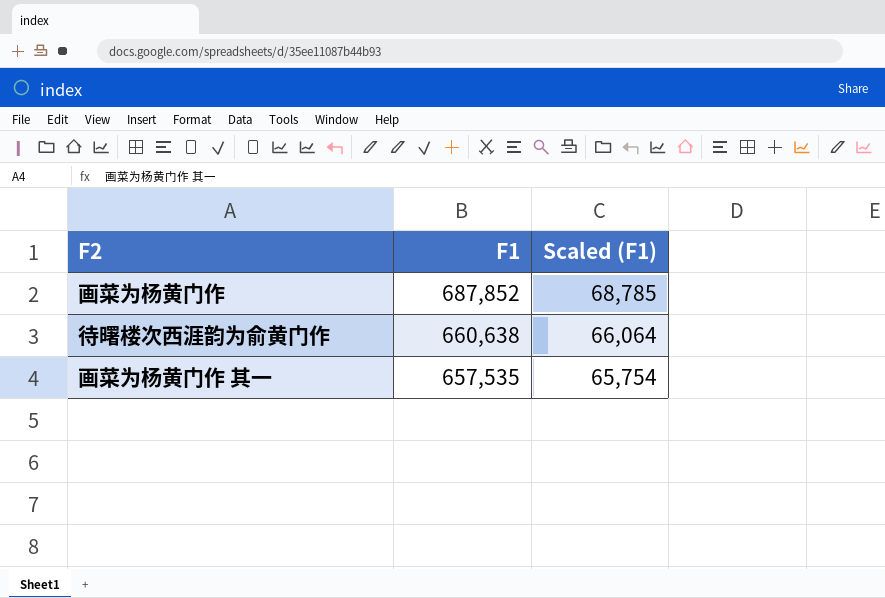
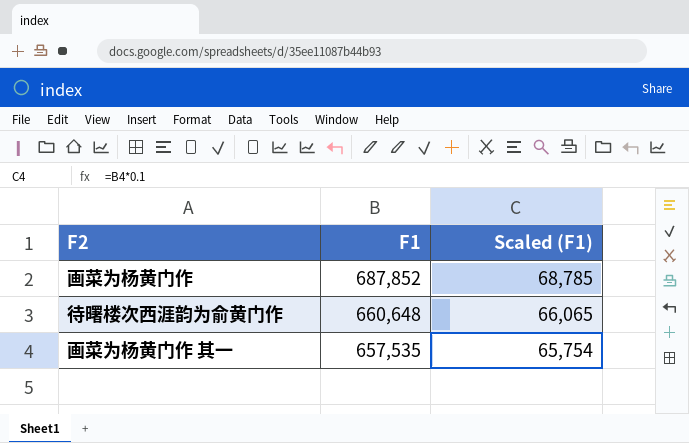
待曙楼次西涯韵为俞黄门作 | F1: 660,638 -> 660,648
待曙楼次西涯韵为俞黄门作 | Scaled (F1): 66,064 -> 66,065

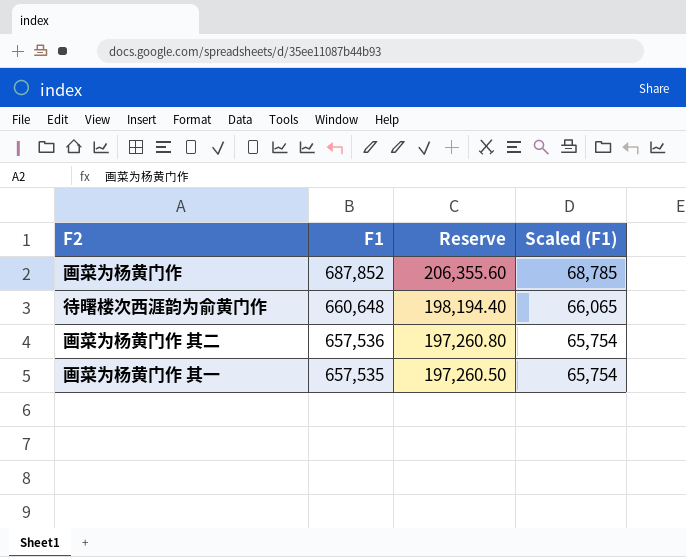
column Reserve | formula: none -> [F1] * 0.3
row 画菜为杨黄门作 其二: none -> 657,536 | 197,260.80 | 65,754

